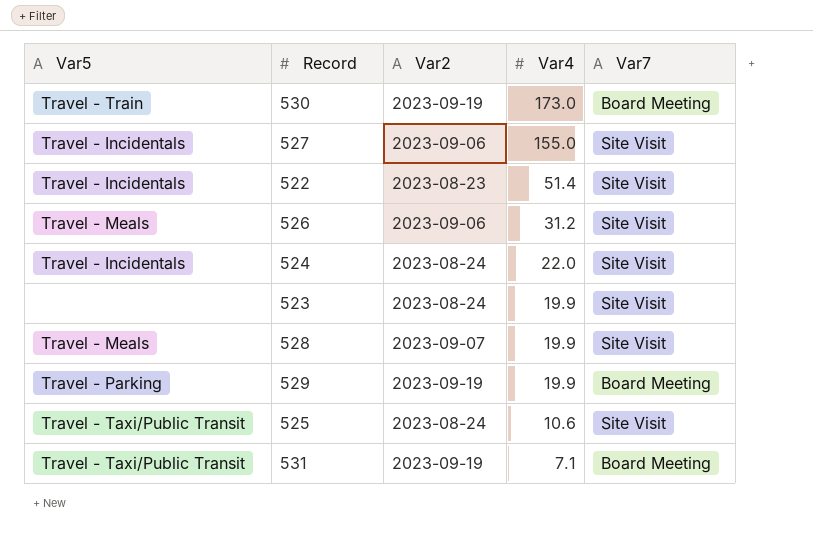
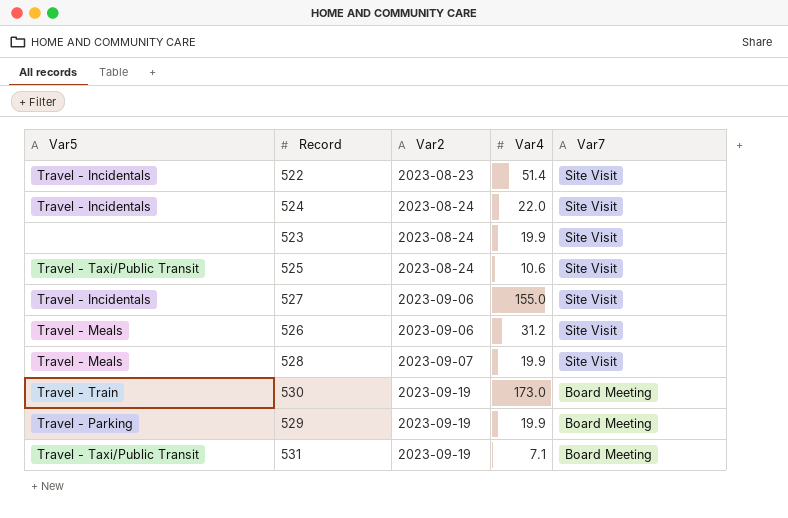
row order: Var4 descending -> Var2 ascending

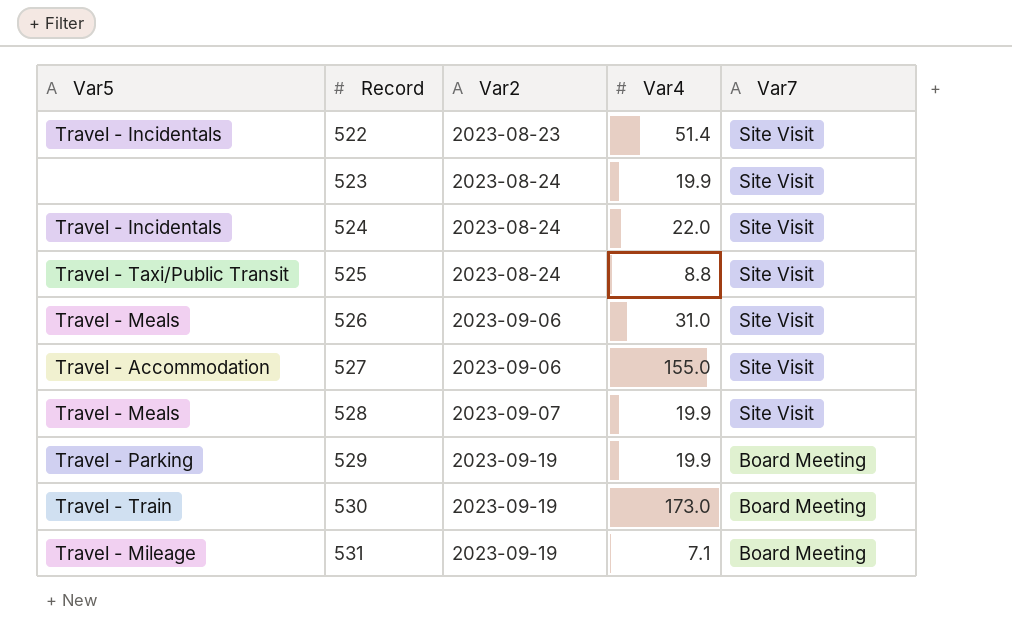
row order: Var2 ascending -> Record ascending
525 | Var4: 10.6 -> 8.8
526 | Var4: 31.2 -> 31.0
527 | Var5: Travel - Incidentals -> Travel - Accommodation
531 | Var5: Travel - Taxi/Public Transit -> Travel - Mileage

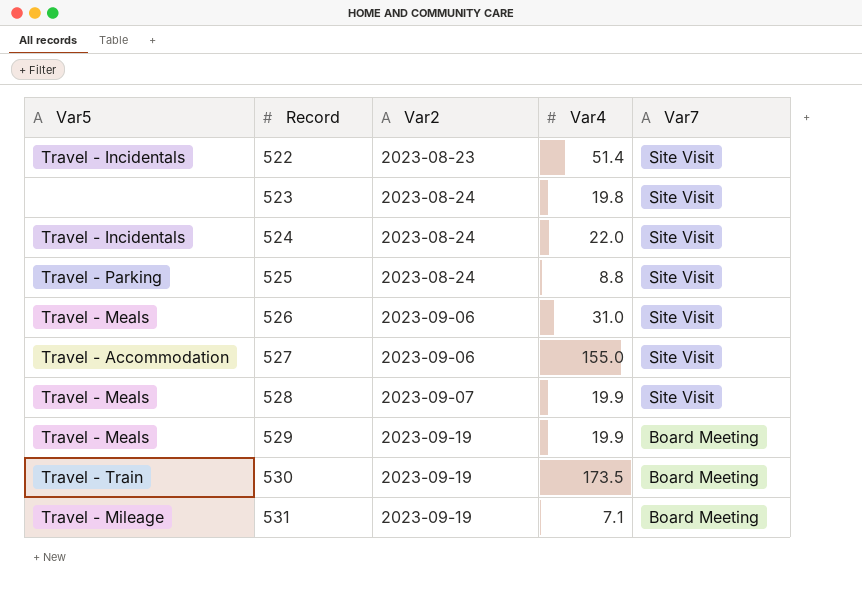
523 | Var4: 19.9 -> 19.8
525 | Var5: Travel - Taxi/Public Transit -> Travel - Parking
529 | Var5: Travel - Parking -> Travel - Meals
530 | Var4: 173.0 -> 173.5

